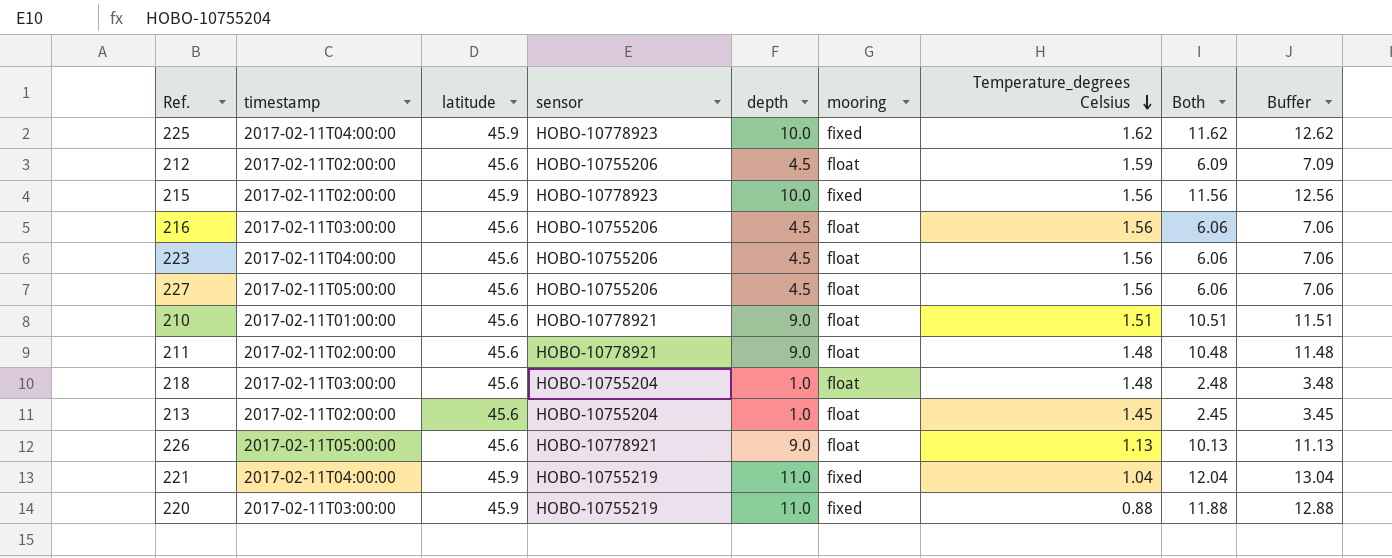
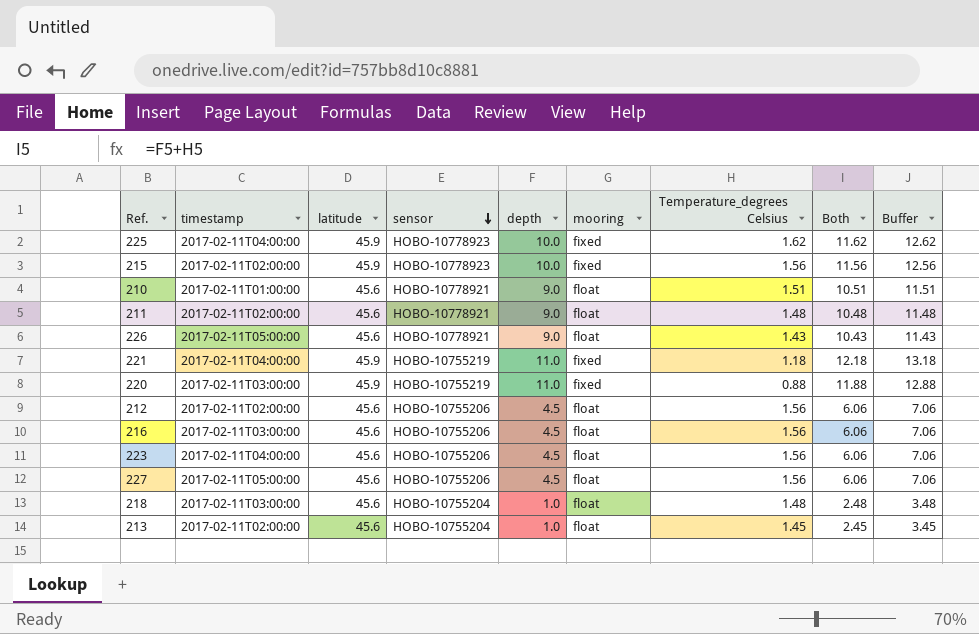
row order: Temperature_degrees Celsius descending -> sensor descending
226 | Temperature_degrees Celsius: 1.13 -> 1.43
226 | Both: 10.13 -> 10.43
226 | Buffer: 11.13 -> 11.43
221 | Temperature_degrees Celsius: 1.04 -> 1.18
221 | Both: 12.04 -> 12.18
221 | Buffer: 13.04 -> 13.18
212 | Temperature_degrees Celsius: 1.59 -> 1.56
212 | Both: 6.09 -> 6.06
212 | Buffer: 7.09 -> 7.06

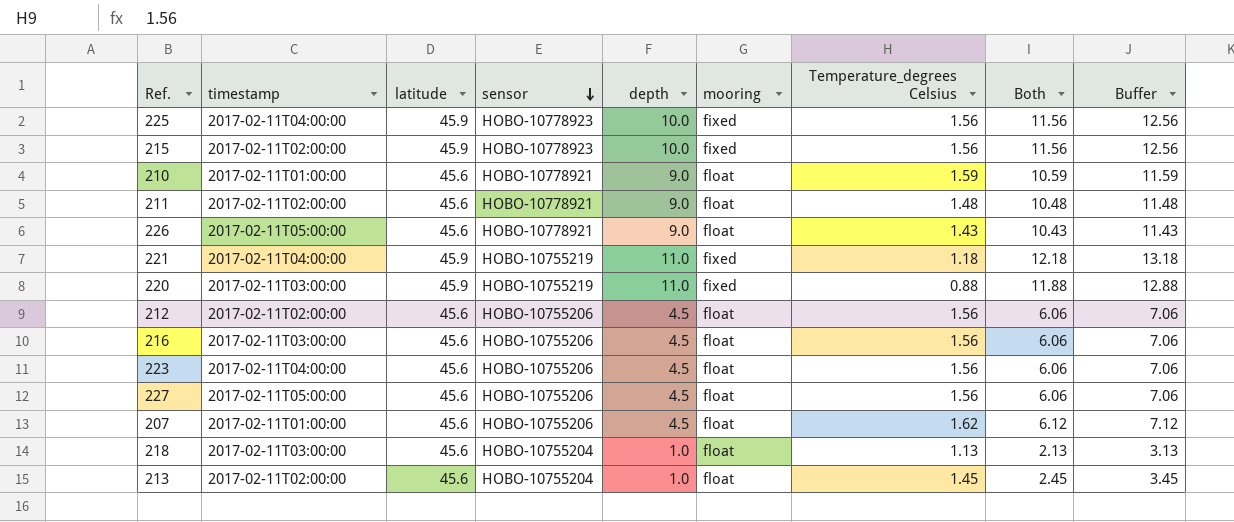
225 | Temperature_degrees Celsius: 1.62 -> 1.56
225 | Both: 11.62 -> 11.56
225 | Buffer: 12.62 -> 12.56
210 | Temperature_degrees Celsius: 1.51 -> 1.59
210 | Both: 10.51 -> 10.59
210 | Buffer: 11.51 -> 11.59
row 207: none -> 2017-02-11T01:00:00 | 45.6 | HOBO-10755206 | 4.5 | float | 1.62 | 6.12 | 7.12
218 | Temperature_degrees Celsius: 1.48 -> 1.13
218 | Both: 2.48 -> 2.13
218 | Buffer: 3.48 -> 3.13

